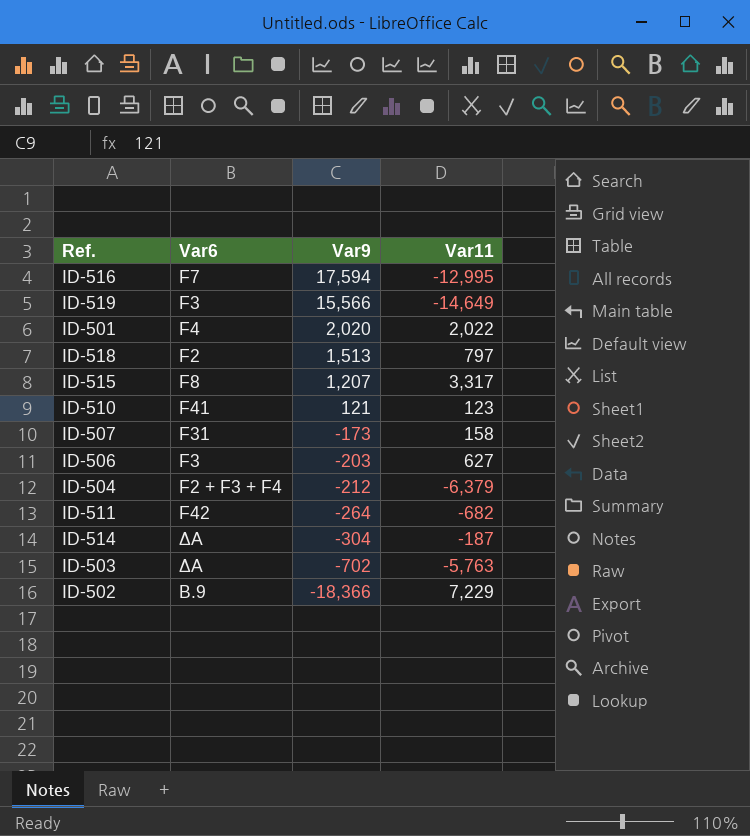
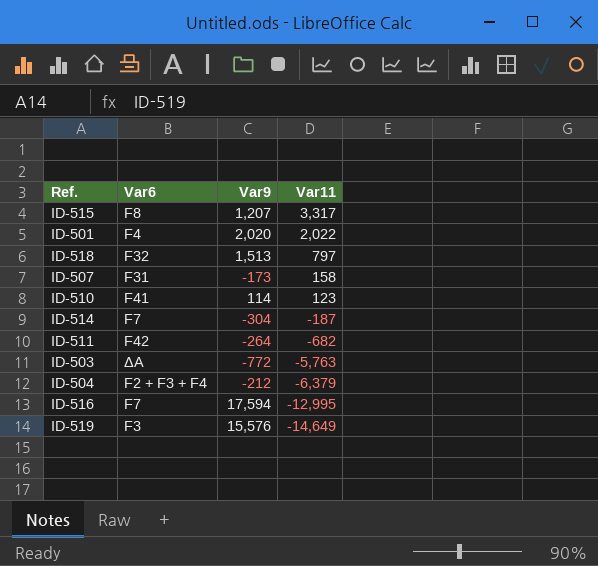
row order: Var9 descending -> Var11 descending
row ID-506: F3 | -203 | 627 -> none
row ID-502: B.9 | -18,366 | 7,229 -> none
ID-518 | Var6: F2 -> F32
ID-510 | Var9: 121 -> 114
ID-514 | Var6: ΔA -> F7
ID-503 | Var9: -702 -> -772
ID-519 | Var9: 15,566 -> 15,576

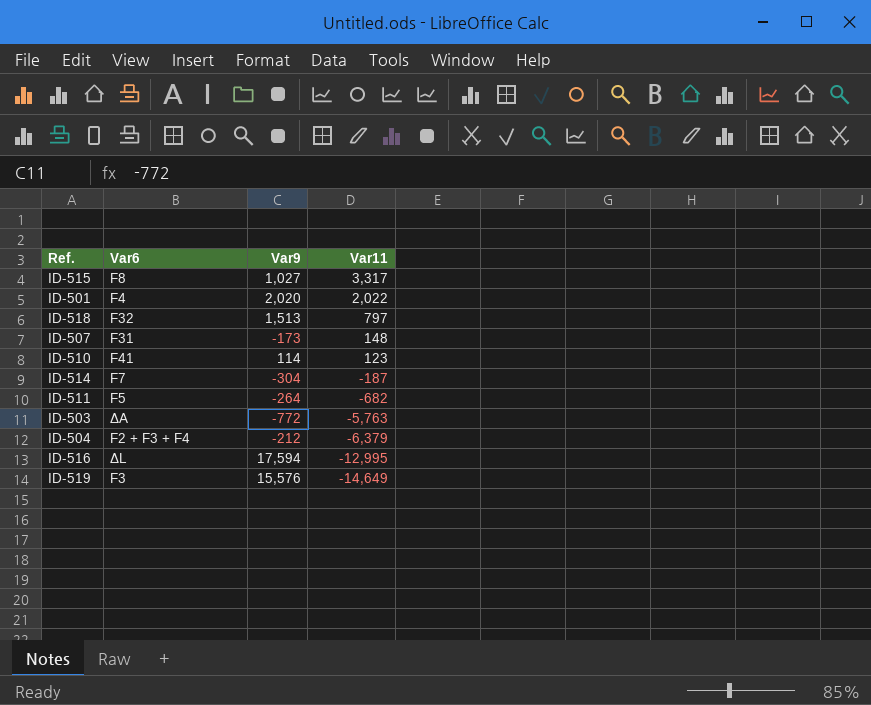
ID-515 | Var9: 1,207 -> 1,027
ID-507 | Var11: 158 -> 148
ID-511 | Var6: F42 -> F5
ID-516 | Var6: F7 -> ΔL

